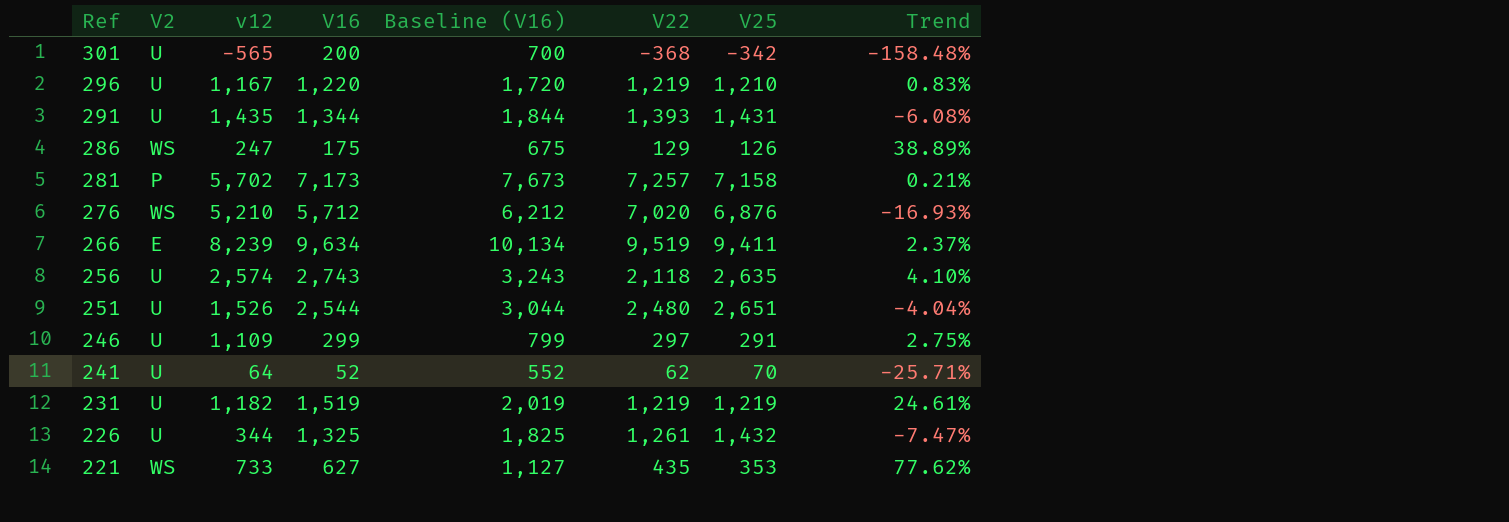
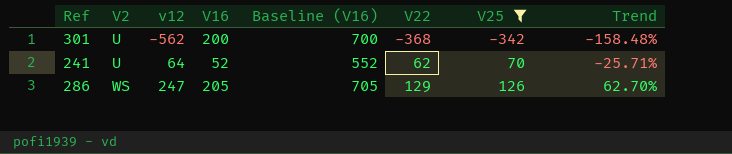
filter: none -> V25 <= 126
row order: Ref descending -> V2 ascending
301 | v12: -565 -> -562
286 | V16: 175 -> 205
286 | Baseline (V16): 675 -> 705
286 | Trend: 38.89% -> 62.70%

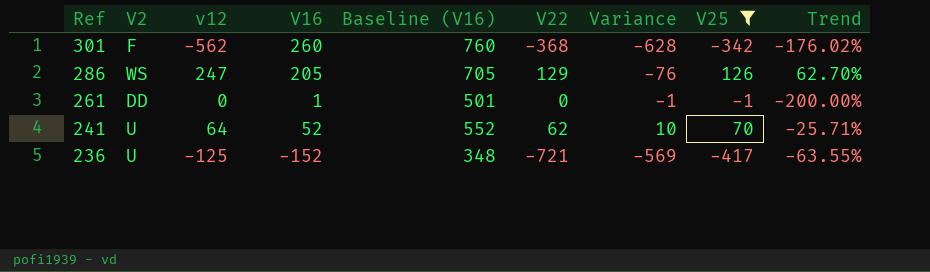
row order: V2 ascending -> Ref descending
column Variance | formula: none -> [V22] - [V16]
301 | V2: U -> F
301 | V16: 200 -> 260
301 | Baseline (V16): 700 -> 760
301 | Trend: -158.48% -> -176.02%
row 261: none -> DD | 0 | 1 | 501 | 0 | -1 | -1 | -200.00%
row 236: none -> U | -125 | -152 | 348 | -721 | -569 | -417 | -63.55%

